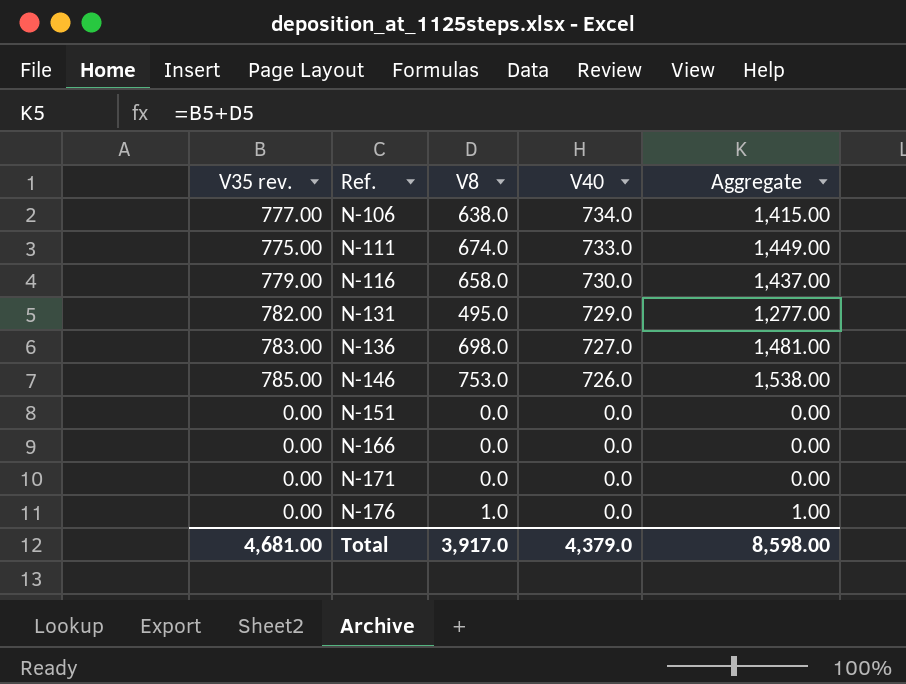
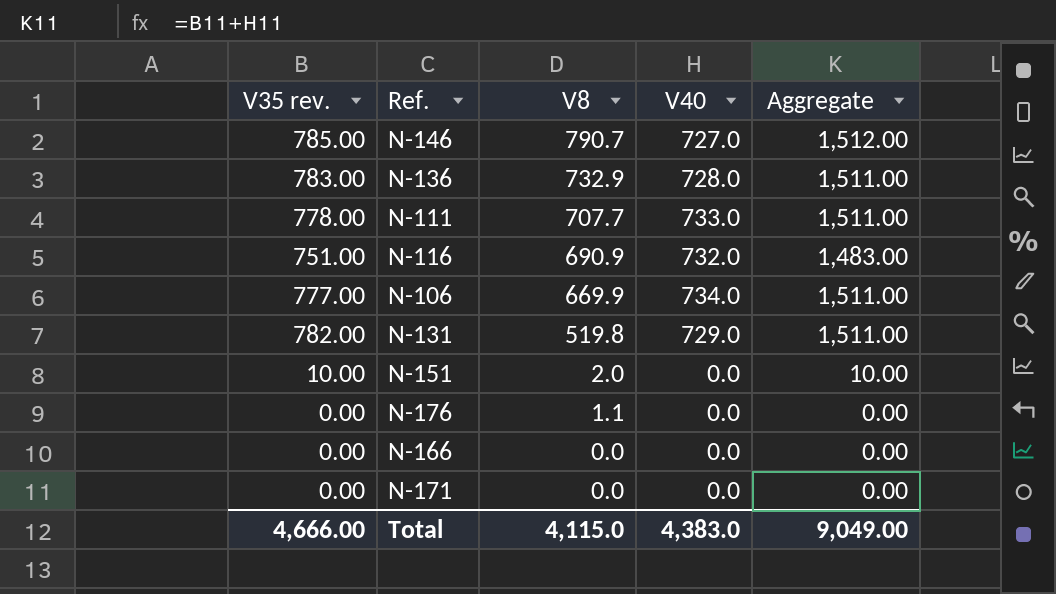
row order: Ref. ascending -> V8 descending
column Aggregate | formula: [V35 rev.] + [V8] -> [V35 rev.] + [V40]
N-146 | V8: 753.0 -> 790.7
N-146 | V40: 726.0 -> 727.0
N-136 | V8: 698.0 -> 732.9
N-136 | V40: 727.0 -> 728.0
N-111 | V35 rev.: 775.00 -> 778.00
N-111 | V8: 674.0 -> 707.7
N-116 | V35 rev.: 779.00 -> 751.00
N-116 | V8: 658.0 -> 690.9
N-116 | V40: 730.0 -> 732.0
N-106 | V8: 638.0 -> 669.9
N-131 | V8: 495.0 -> 519.8
N-151 | V35 rev.: 0.00 -> 10.00
N-151 | V8: 0.0 -> 2.0
N-176 | V8: 1.0 -> 1.1
Total | V35 rev.: 4,681.00 -> 4,666.00
Total | V8: 3,917.0 -> 4,115.0
Total | V40: 4,379.0 -> 4,383.0
Total | Aggregate: 8,598.00 -> 9,049.00

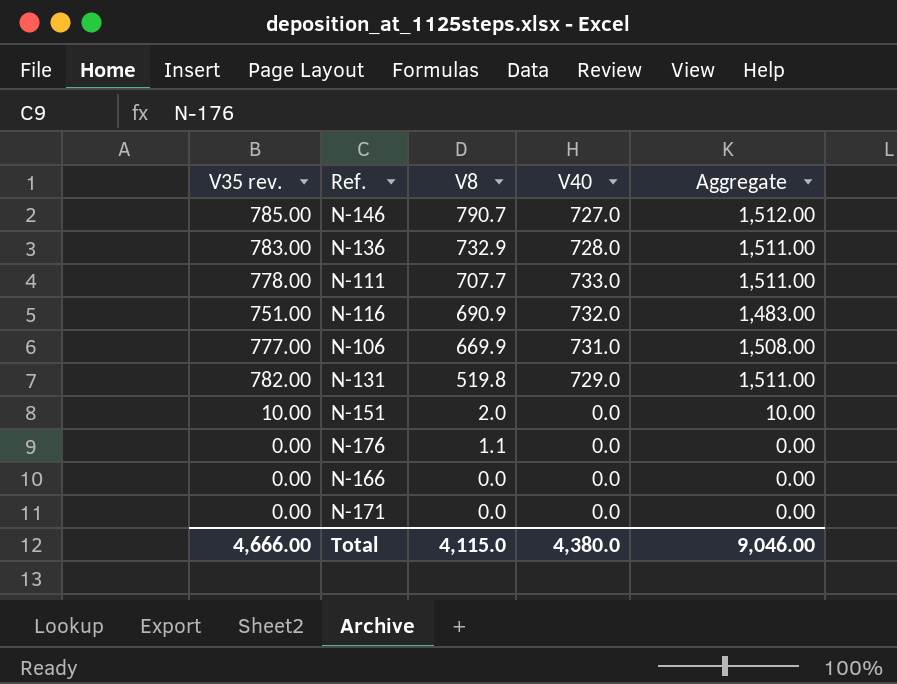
N-106 | V40: 734.0 -> 731.0
N-106 | Aggregate: 1,511.00 -> 1,508.00
Total | V40: 4,383.0 -> 4,380.0
Total | Aggregate: 9,049.00 -> 9,046.00

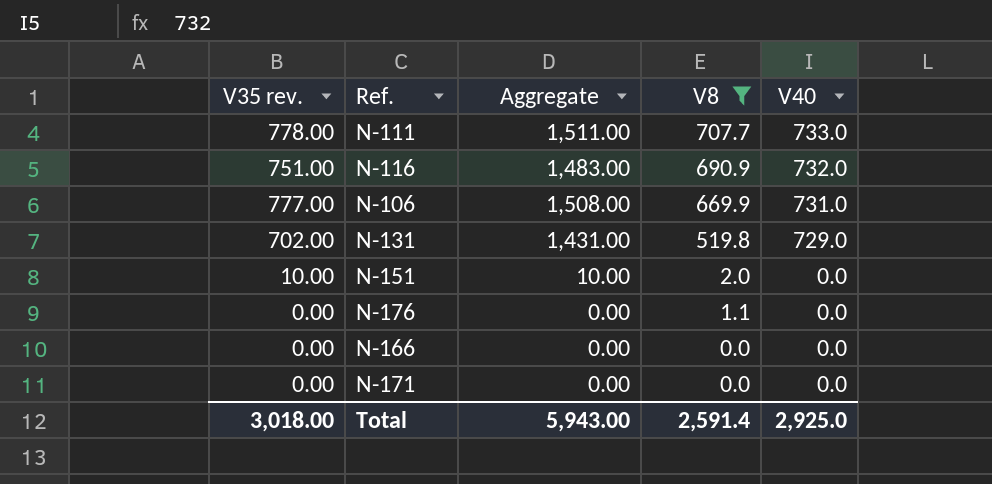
filter: none -> V8 <= 707.7
column Aggregate | position: 5 -> 3
N-131 | V35 rev.: 782.00 -> 702.00
N-131 | Aggregate: 1,511.00 -> 1,431.00
Total | V35 rev.: 4,666.00 -> 3,018.00
Total | Aggregate: 9,046.00 -> 5,943.00
Total | V8: 4,115.0 -> 2,591.4
Total | V40: 4,380.0 -> 2,925.0

